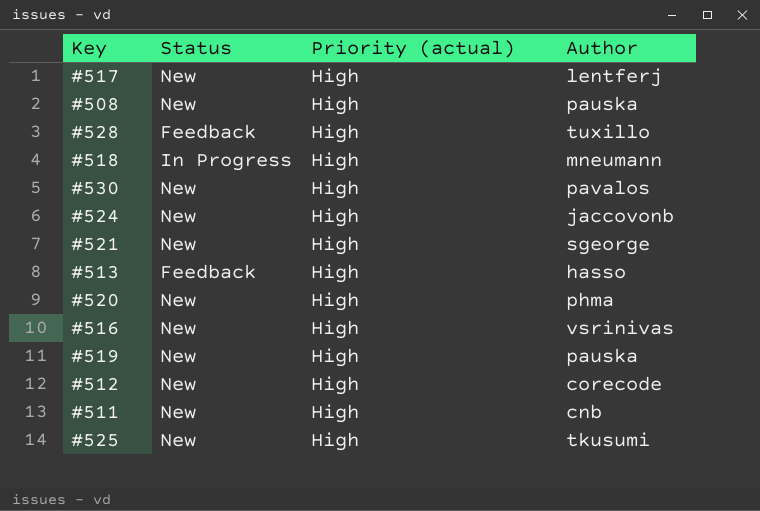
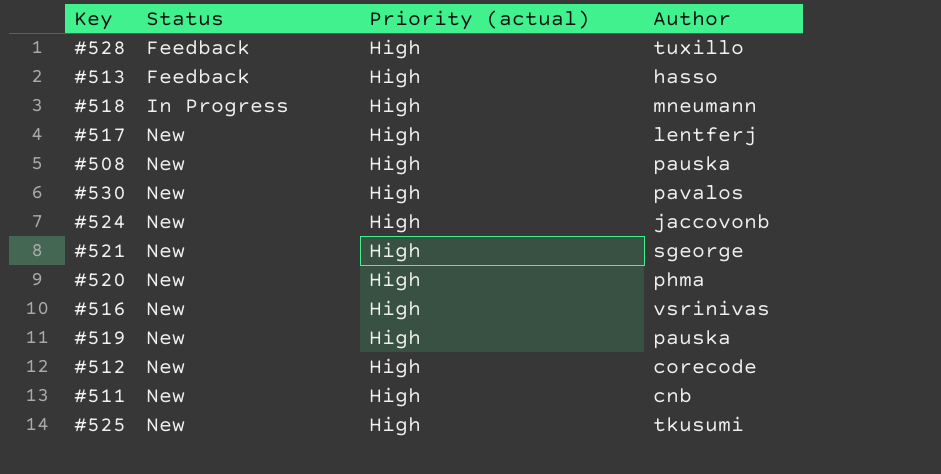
row order: none -> Status ascending

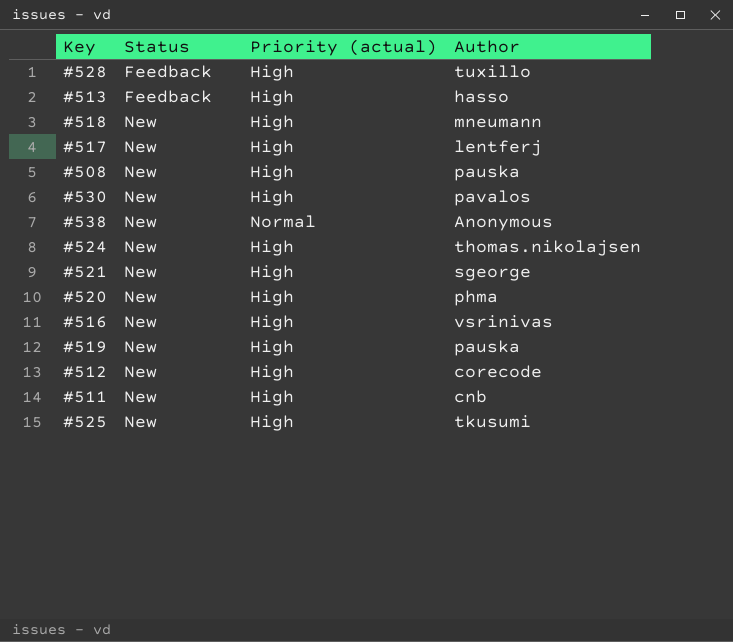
#518 | Status: In Progress -> New
row #538: none -> New | Normal | Anonymous
#524 | Author: jaccovonb -> thomas.nikolajsen

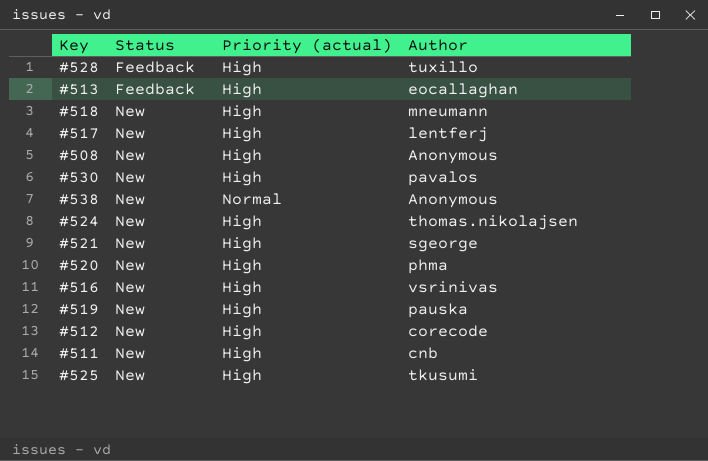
#513 | Author: hasso -> eocallaghan
#508 | Author: pauska -> Anonymous

